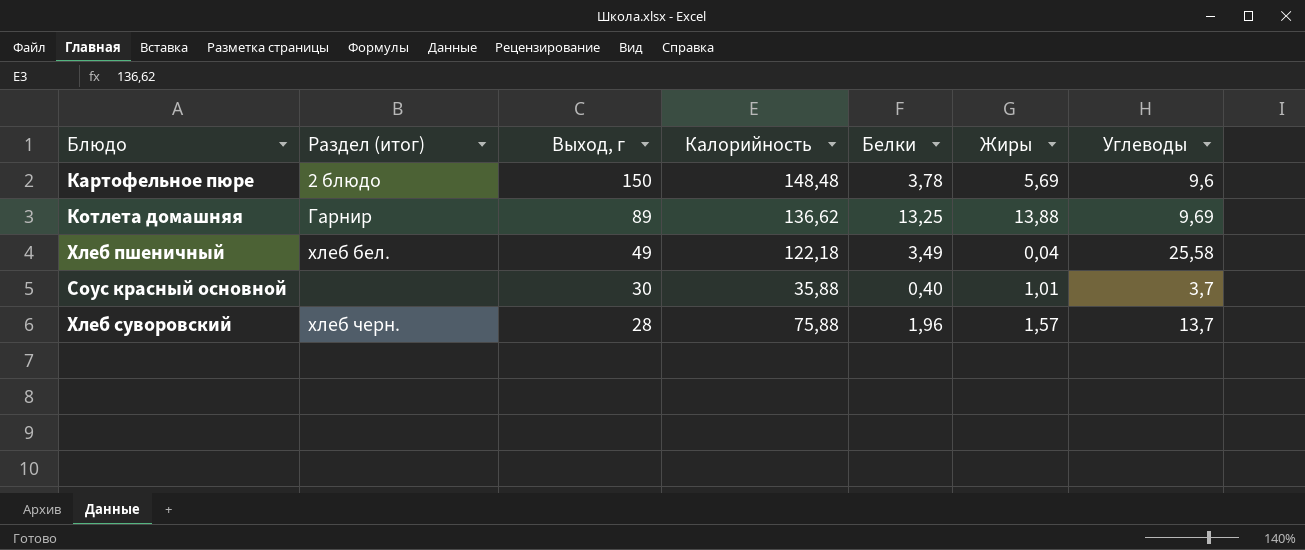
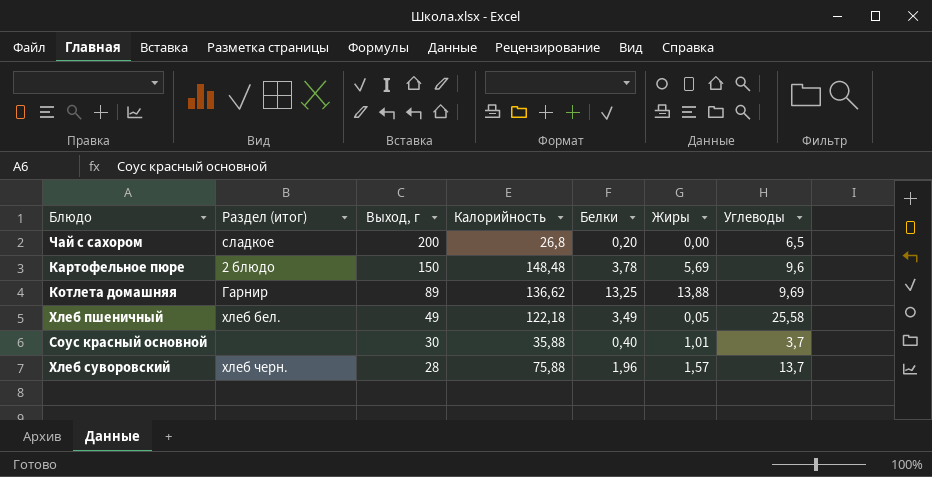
row Чай с сахором: none -> сладкое | 200 | 26,8 | 0,20 | 0,00 | 6,5
Хлеб пшеничный | Жиры: 0,04 -> 0,05

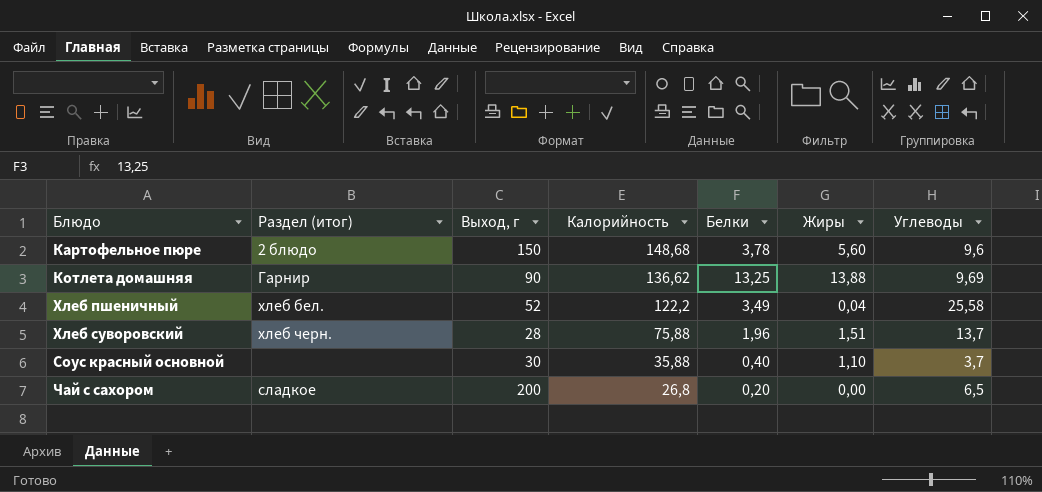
row order: Выход, г descending -> Калорийность descending
Картофельное пюре | Калорийность: 148,48 -> 148,68
Картофельное пюре | Жиры: 5,69 -> 5,60
Котлета домашняя | Выход, г: 89 -> 90
Хлеб пшеничный | Выход, г: 49 -> 52
Хлеб пшеничный | Калорийность: 122,18 -> 122,2
Хлеб пшеничный | Жиры: 0,05 -> 0,04
Хлеб суворовский | Жиры: 1,57 -> 1,51
Соус красный основной | Жиры: 1,01 -> 1,10

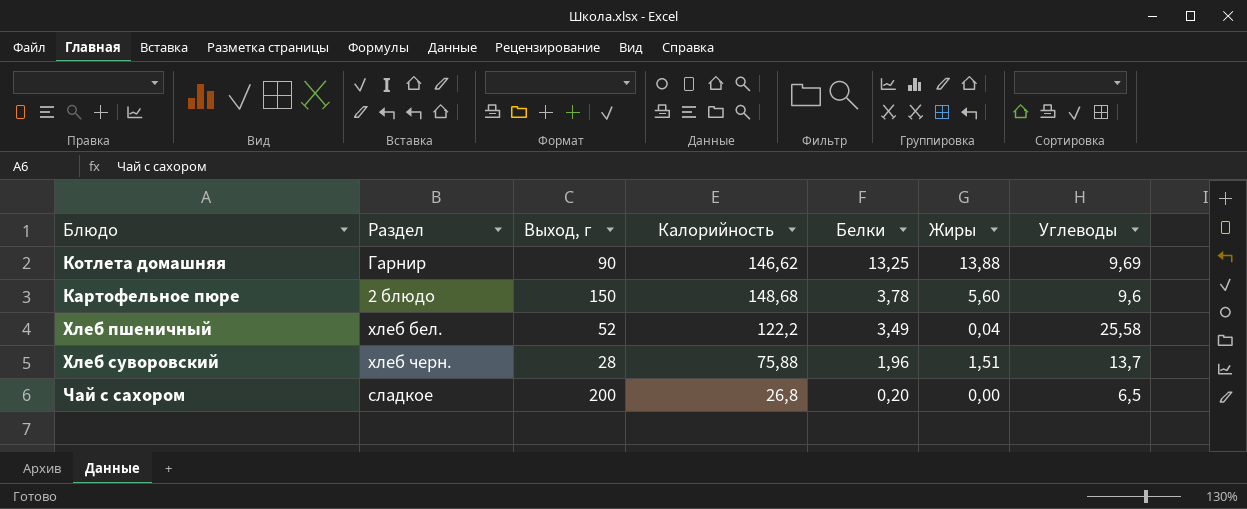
row order: Калорийность descending -> Белки descending
column name: Раздел (итог) -> Раздел
row Соус красный основной: none | 30 | 35,88 | 0,40 | 1,10 | 3,7 -> none
Котлета домашняя | Калорийность: 136,62 -> 146,62

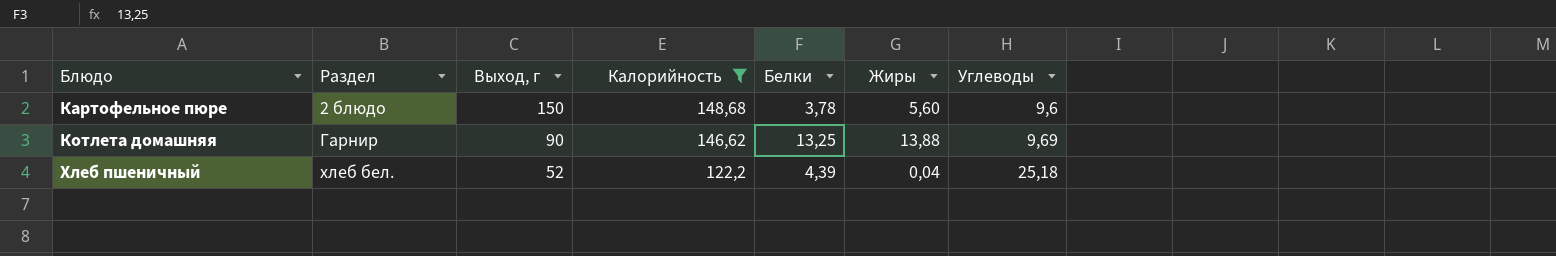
filter: none -> Калорийность >= 122,2
row order: Белки descending -> Блюдо ascending
Хлеб пшеничный | Белки: 3,49 -> 4,39
Хлеб пшеничный | Углеводы: 25,58 -> 25,18

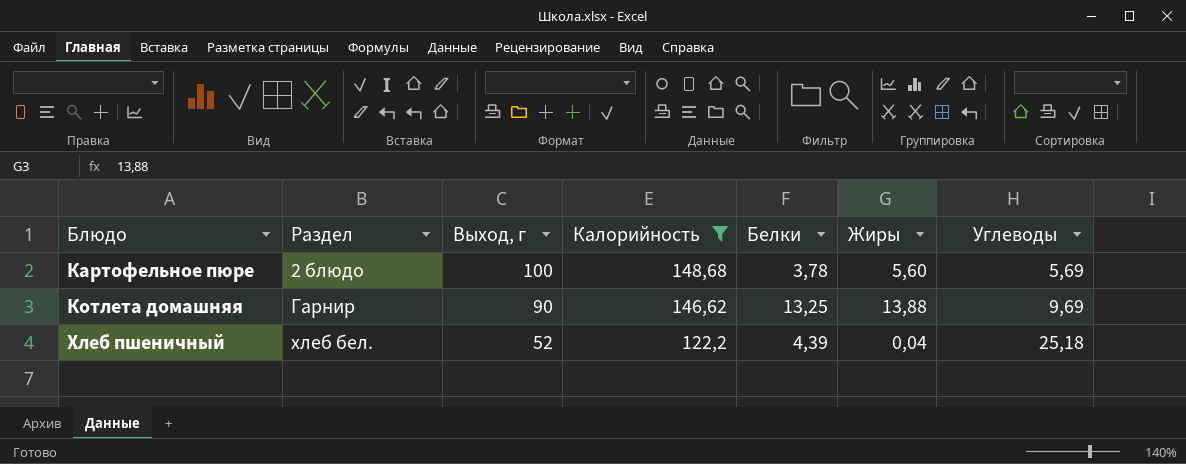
Картофельное пюре | Выход, г: 150 -> 100
Картофельное пюре | Углеводы: 9,6 -> 5,69

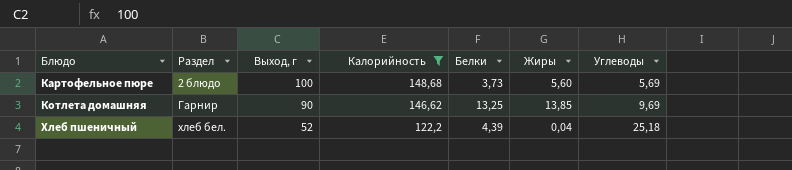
Картофельное пюре | Белки: 3,78 -> 3,73
Котлета домашняя | Жиры: 13,88 -> 13,85

